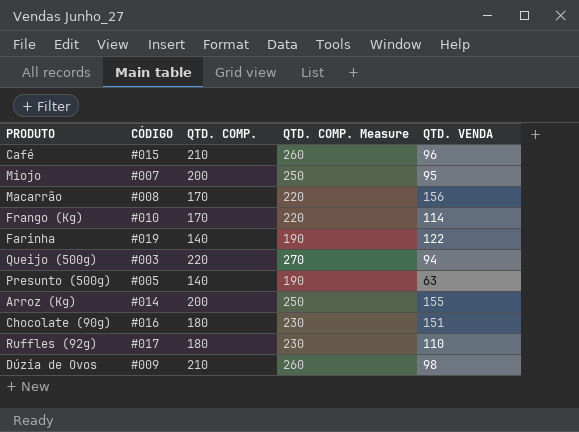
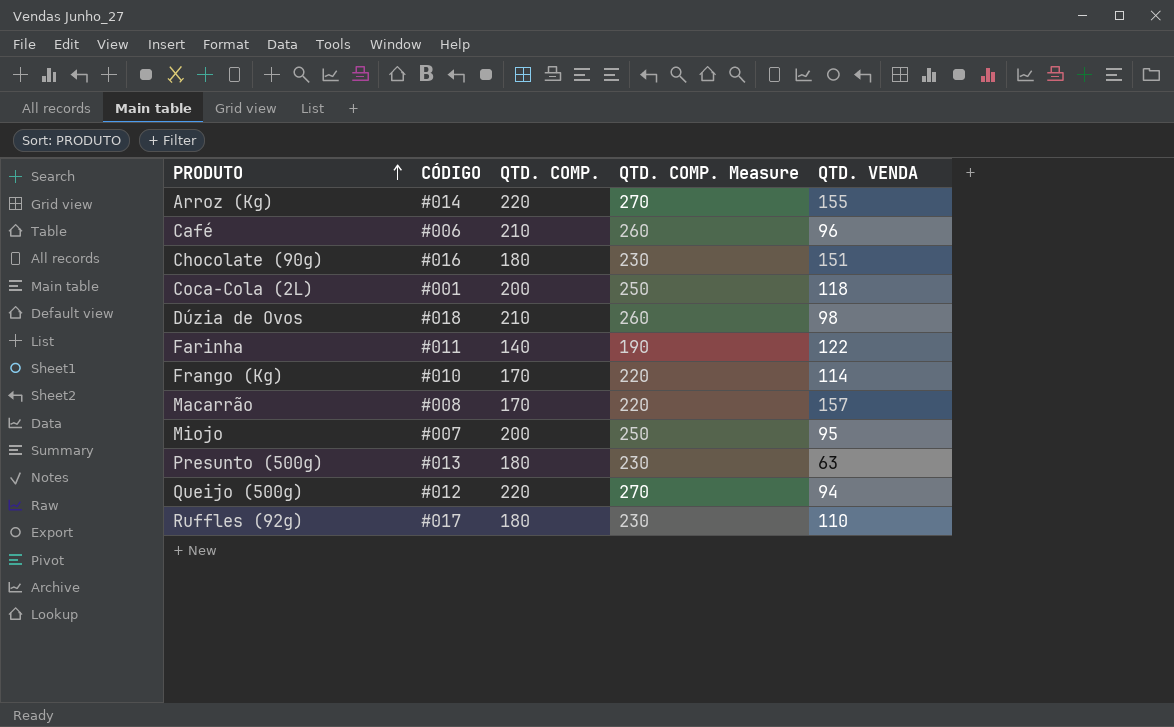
row order: none -> PRODUTO ascending
Arroz (Kg) | QTD. COMP.: 200 -> 220
Arroz (Kg) | QTD. COMP. Measure: 250 -> 270
Café | CÓDIGO: #015 -> #006
row Coca-Cola (2L): none -> #001 | 200 | 250 | 118
Dúzia de Ovos | CÓDIGO: #009 -> #018
Farinha | CÓDIGO: #019 -> #011
Macarrão | QTD. VENDA: 156 -> 157
Presunto (500g) | CÓDIGO: #005 -> #013
Presunto (500g) | QTD. COMP.: 140 -> 180
Presunto (500g) | QTD. COMP. Measure: 190 -> 230
Queijo (500g) | CÓDIGO: #003 -> #012

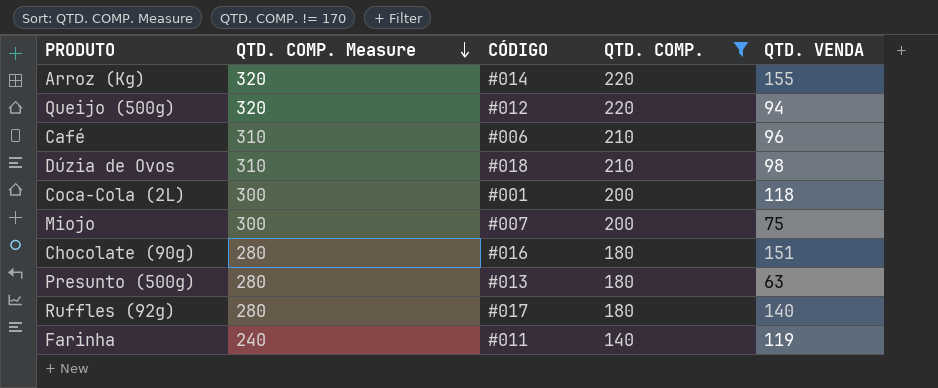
filter: none -> QTD. COMP. != 170
row order: PRODUTO ascending -> QTD. COMP. Measure descending
column QTD. COMP. Measure | formula: [QTD. COMP.] + 50 -> [QTD. COMP.] + 100
column QTD. COMP. Measure | position: 4 -> 2
Miojo | QTD. VENDA: 95 -> 75
Ruffles (92g) | QTD. VENDA: 110 -> 140
Farinha | QTD. VENDA: 122 -> 119

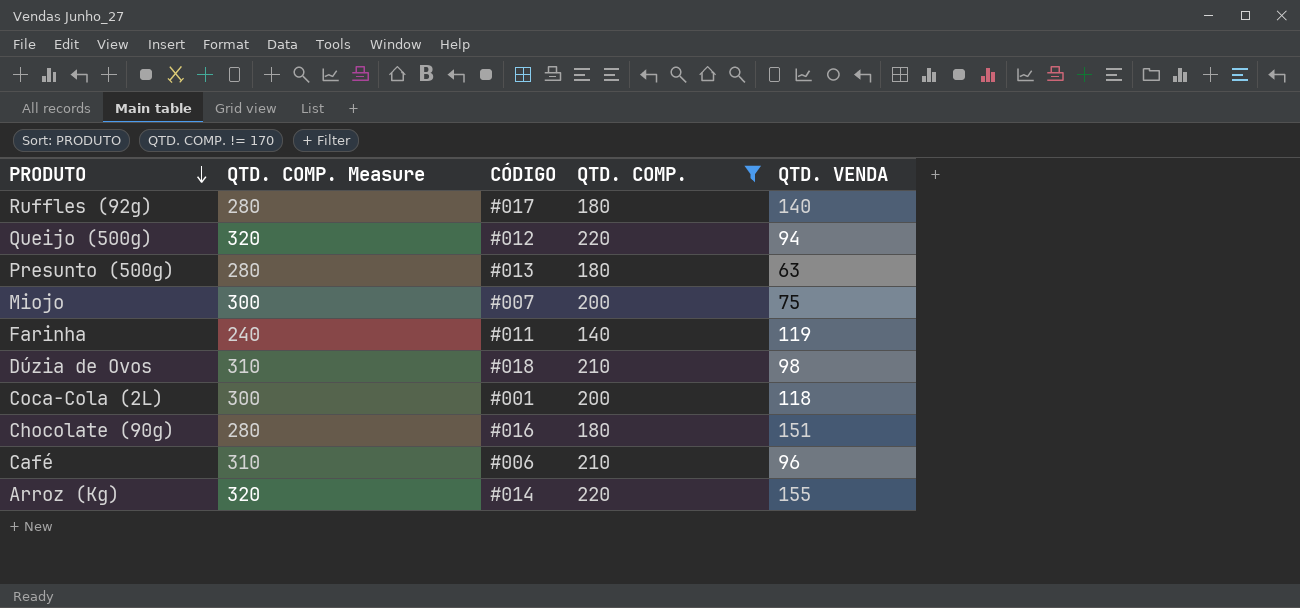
row order: QTD. COMP. Measure descending -> PRODUTO descending

